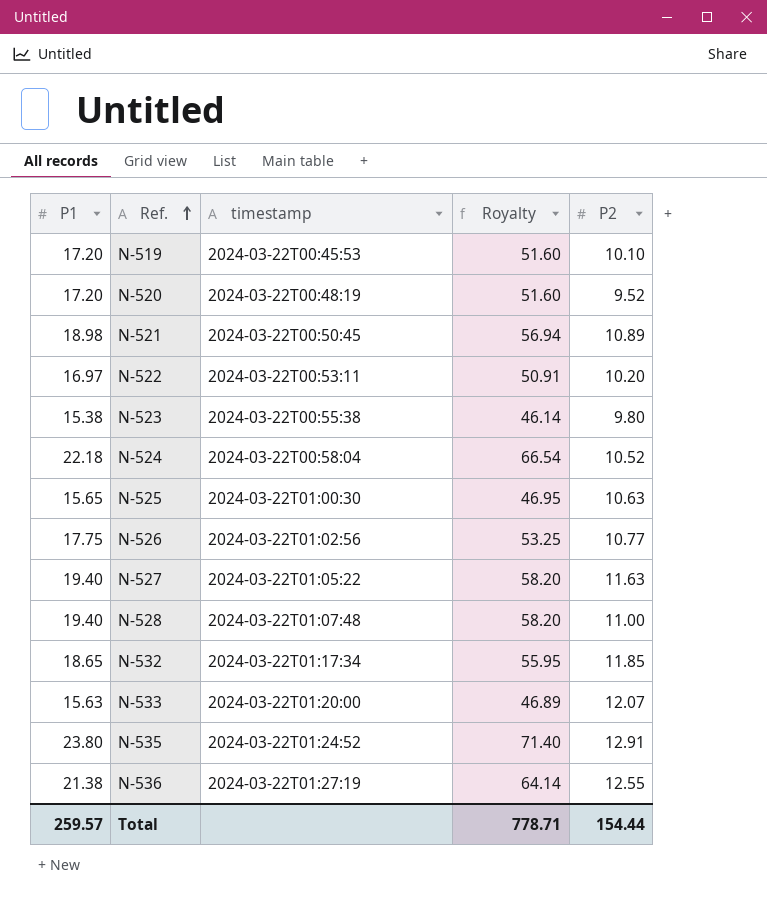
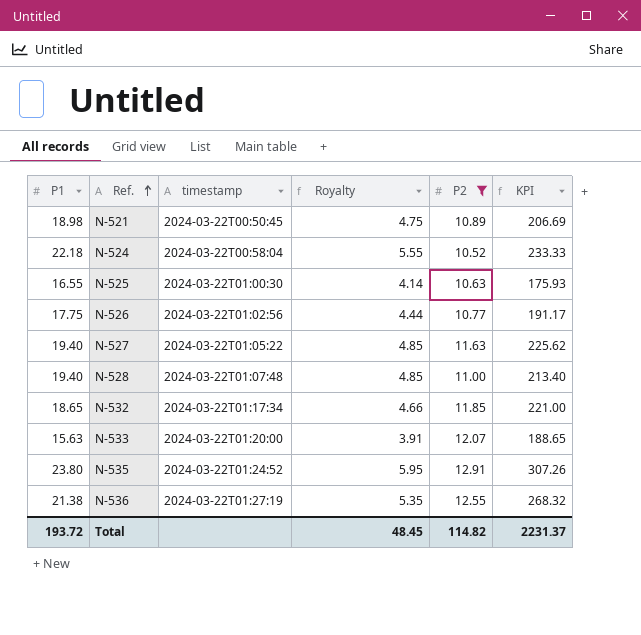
filter: none -> P2 >= 10.52
column Royalty | formula: [P1] * 3 -> [P1] * 0.25
column KPI | formula: none -> [P1] * [P2]
N-525 | P1: 15.65 -> 16.55
Total | P1: 259.57 -> 193.72
Total | Royalty: 778.71 -> 48.45
Total | P2: 154.44 -> 114.82

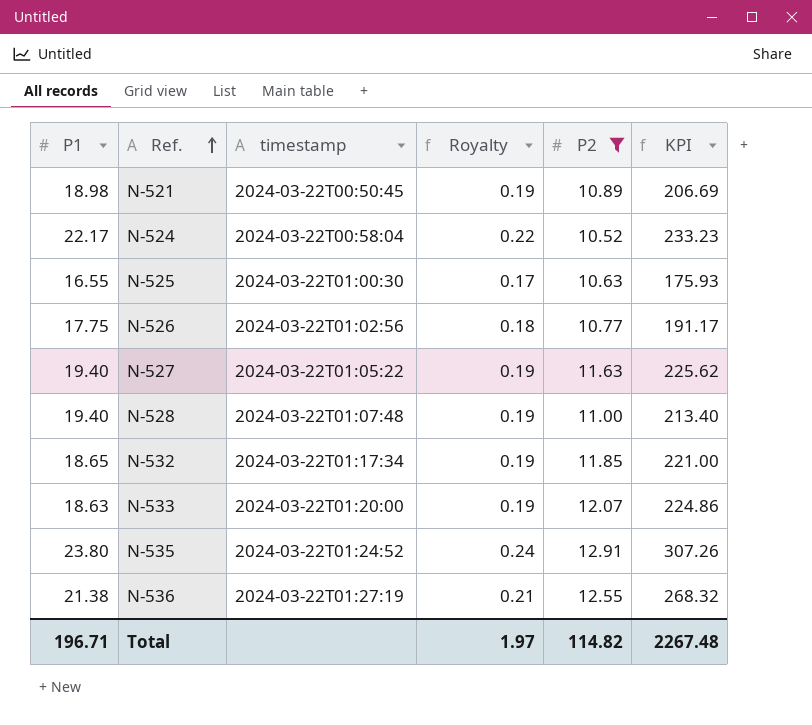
column Royalty | formula: [P1] * 0.25 -> [P1] * 0.01
N-524 | P1: 22.18 -> 22.17
N-524 | KPI: 233.33 -> 233.23
N-533 | P1: 15.63 -> 18.63
N-533 | KPI: 188.65 -> 224.86
Total | P1: 193.72 -> 196.71
Total | Royalty: 48.45 -> 1.97
Total | KPI: 2231.37 -> 2267.48

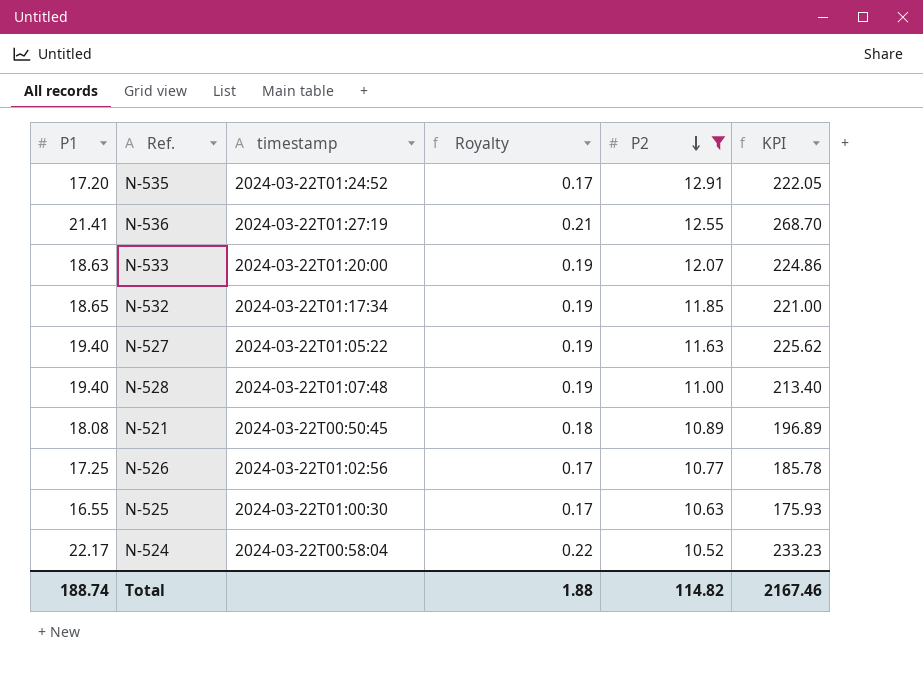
row order: Ref. ascending -> P2 descending
N-535 | P1: 23.80 -> 17.20
N-535 | Royalty: 0.24 -> 0.17
N-535 | KPI: 307.26 -> 222.05
N-536 | P1: 21.38 -> 21.41
N-536 | KPI: 268.32 -> 268.70
N-521 | P1: 18.98 -> 18.08
N-521 | Royalty: 0.19 -> 0.18
N-521 | KPI: 206.69 -> 196.89
N-526 | P1: 17.75 -> 17.25
N-526 | Royalty: 0.18 -> 0.17
N-526 | KPI: 191.17 -> 185.78
Total | P1: 196.71 -> 188.74
Total | Royalty: 1.97 -> 1.88
Total | KPI: 2267.48 -> 2167.46

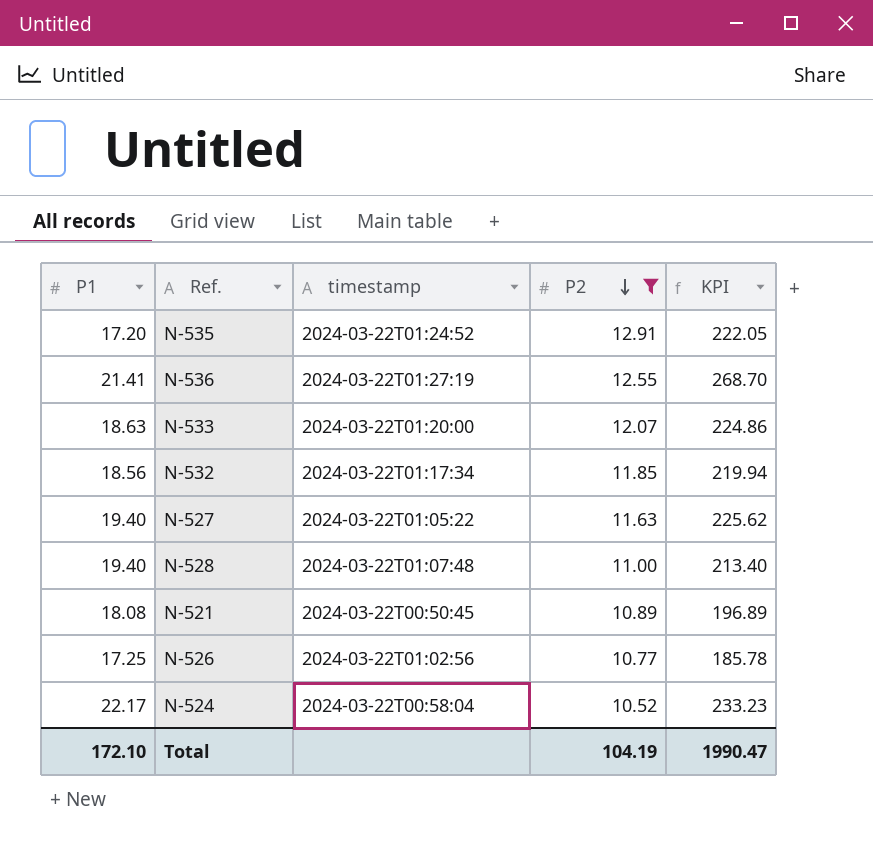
column Royalty | formula: [P1] * 0.01 -> none
row N-525: 16.55 | 2024-03-22T01:00:30 | 0.17 | 10.63 | 175.93 -> none
N-532 | P1: 18.65 -> 18.56
N-532 | KPI: 221.00 -> 219.94
Total | P1: 188.74 -> 172.10
Total | P2: 114.82 -> 104.19
Total | KPI: 2167.46 -> 1990.47

